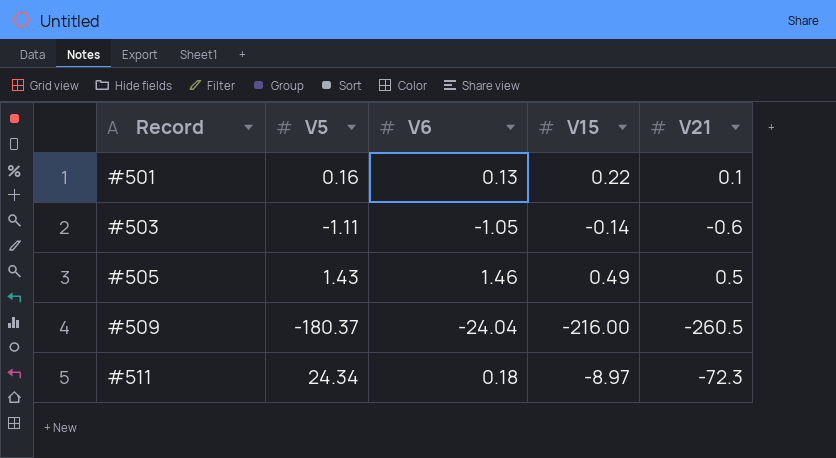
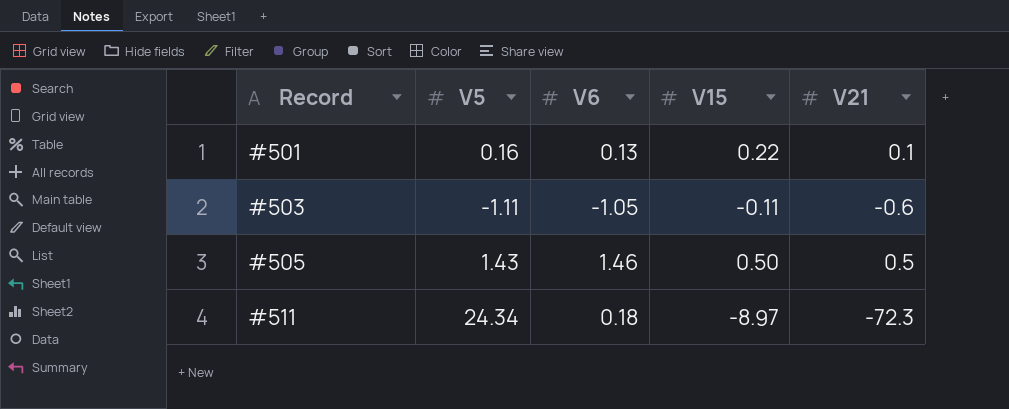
row #509: -180.37 | -24.04 | -216.00 | -260.5 -> none
#503 | V15: -0.14 -> -0.11
#505 | V15: 0.49 -> 0.50

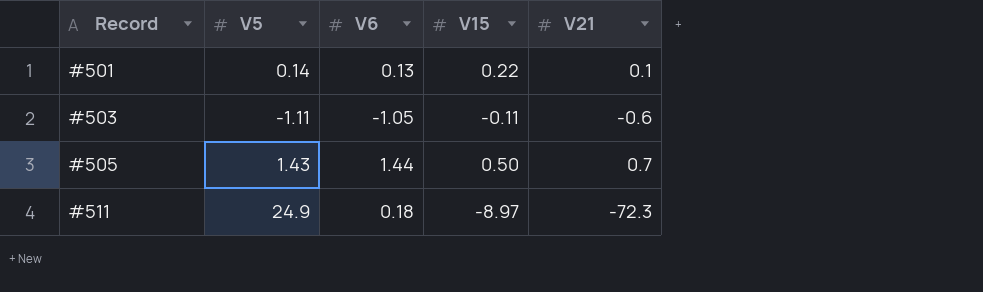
#501 | V5: 0.16 -> 0.14
#505 | V6: 1.46 -> 1.44
#505 | V21: 0.5 -> 0.7
#511 | V5: 24.34 -> 24.9

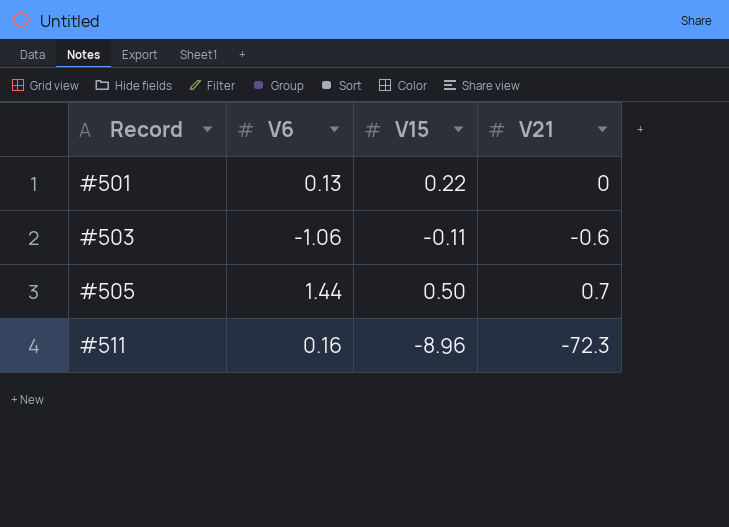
column V5 | position: 2 -> none
#501 | V21: 0.1 -> 0
#503 | V6: -1.05 -> -1.06
#511 | V6: 0.18 -> 0.16
#511 | V15: -8.97 -> -8.96

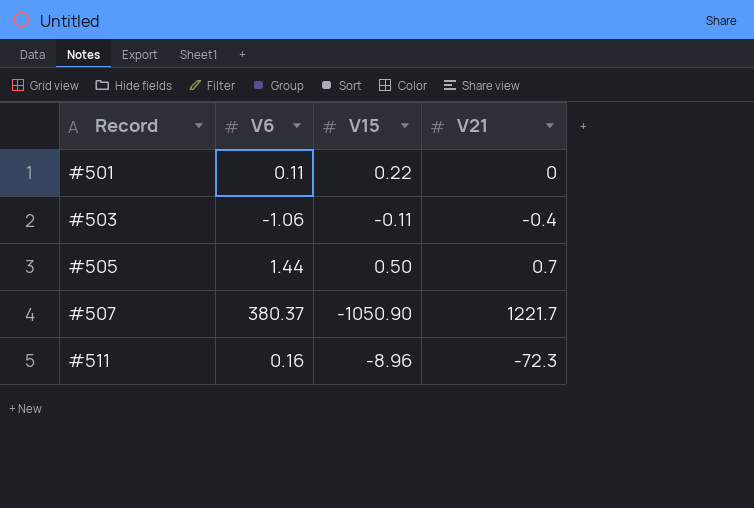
#501 | V6: 0.13 -> 0.11
#503 | V21: -0.6 -> -0.4
row #507: none -> 380.37 | -1050.90 | 1221.7

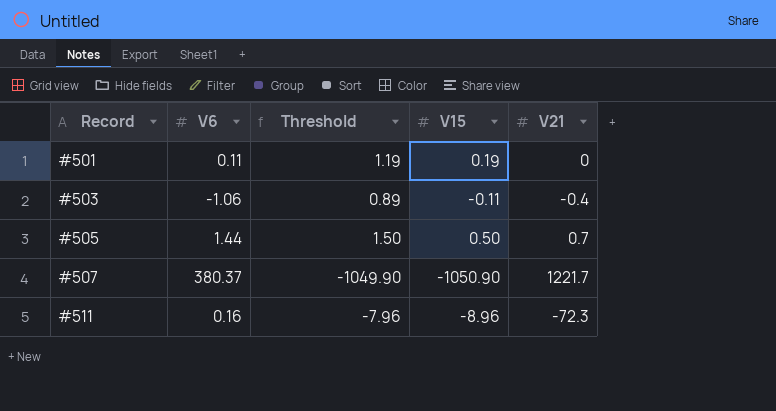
column Threshold | formula: none -> [V15] + 1
#501 | V15: 0.22 -> 0.19

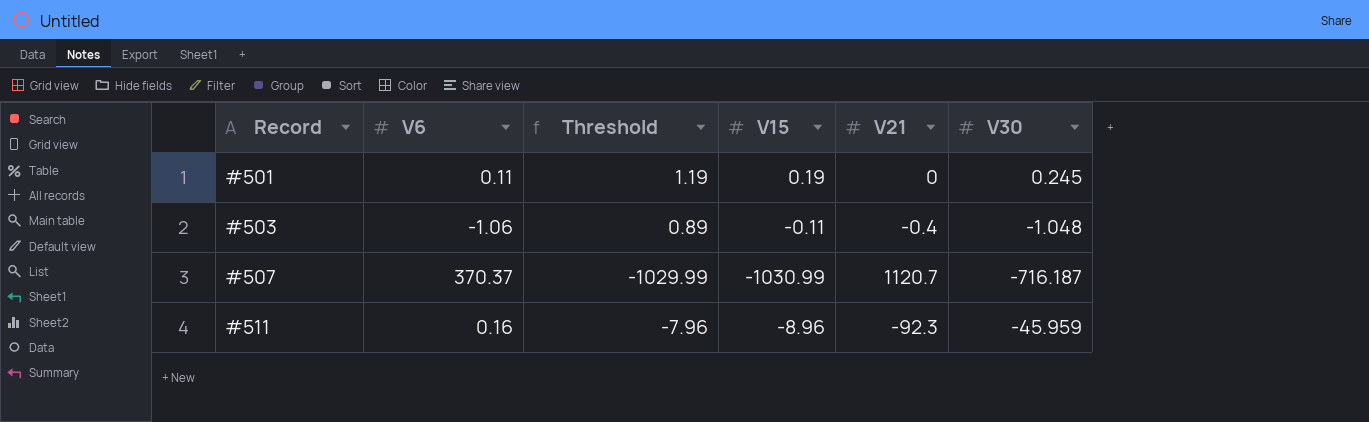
column V30 | position: none -> 6
row #505: 1.44 | 1.50 | 0.50 | 0.7 -> none
#507 | V6: 380.37 -> 370.37
#507 | Threshold: -1049.90 -> -1029.99
#507 | V15: -1050.90 -> -1030.99
#507 | V21: 1221.7 -> 1120.7
#511 | V21: -72.3 -> -92.3

